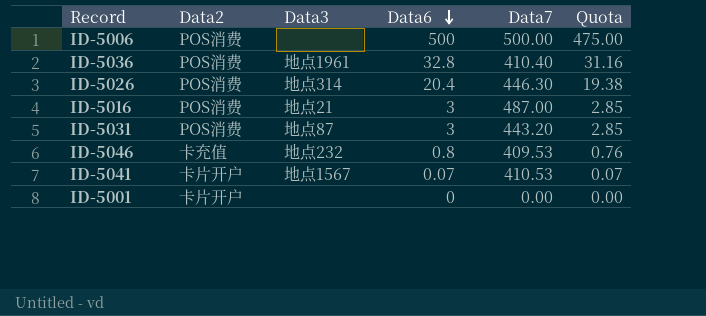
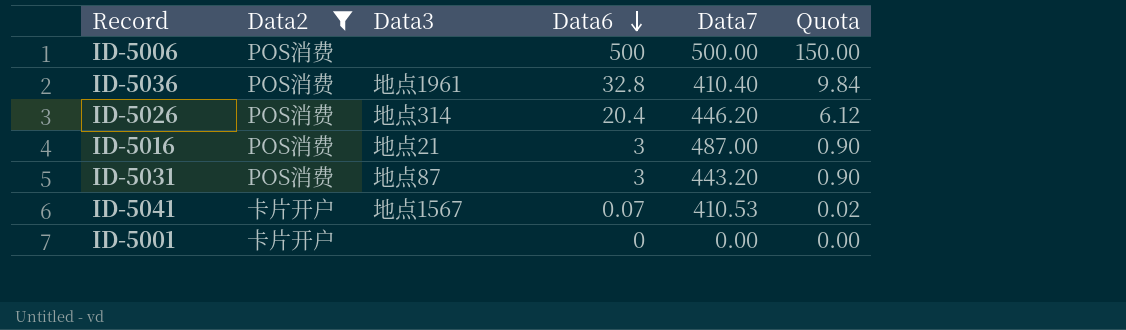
filter: none -> Data2 != 卡充值
column Quota | formula: [Data6] * 0.95 -> [Data6] * 0.3
ID-5026 | Data7: 446.30 -> 446.20

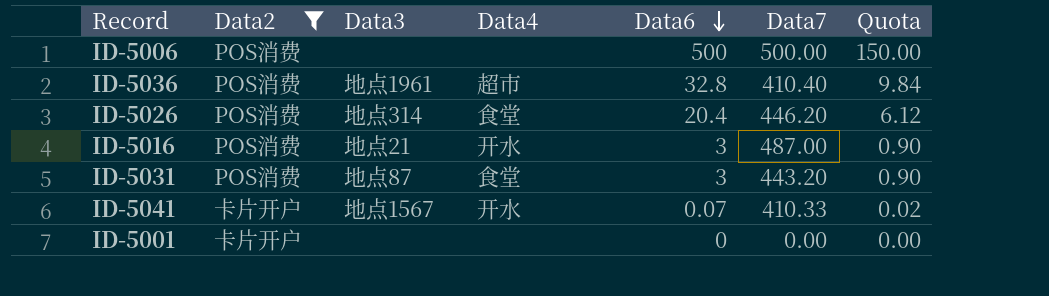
column Data4 | position: none -> 4
ID-5041 | Data7: 410.53 -> 410.33

